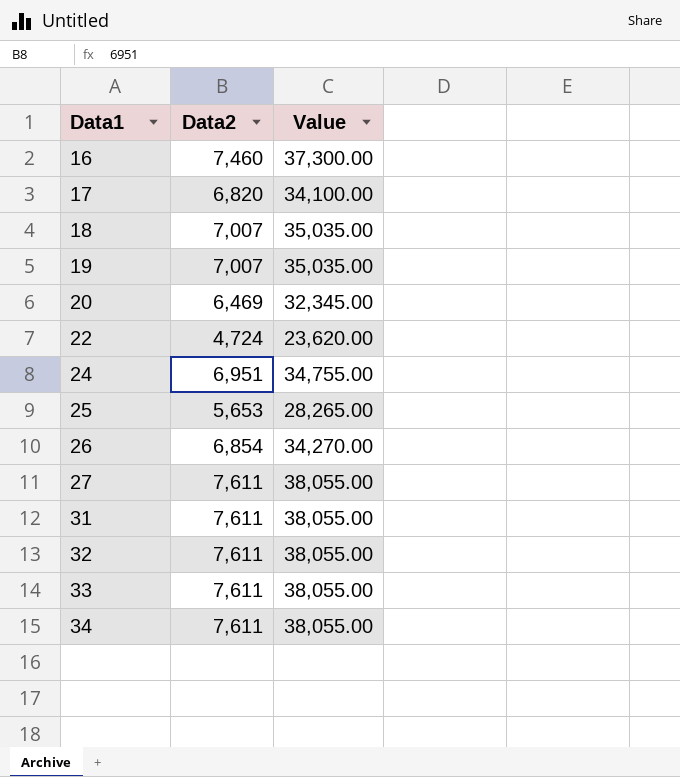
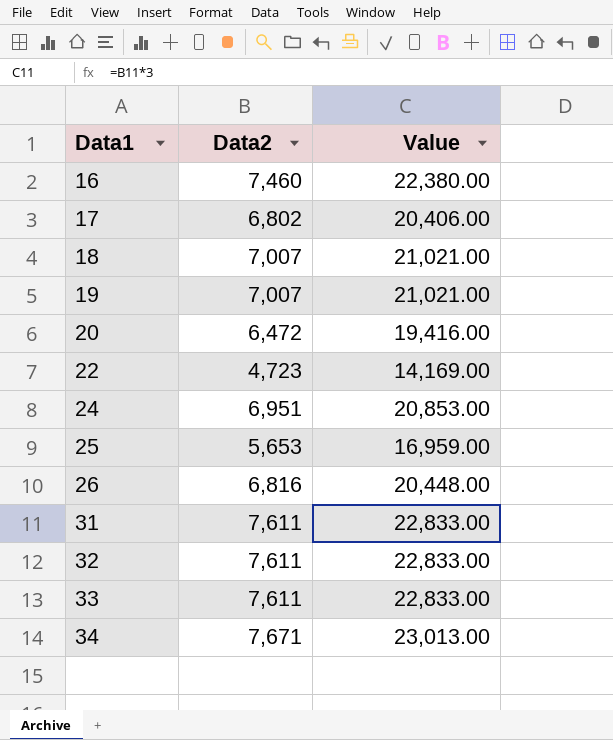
column Value | formula: [Data2] * 5 -> [Data2] * 3
row 27: 7,611 | 38,055.00 -> none
17 | Data2: 6,820 -> 6,802
20 | Data2: 6,469 -> 6,472
22 | Data2: 4,724 -> 4,723
26 | Data2: 6,854 -> 6,816
34 | Data2: 7,611 -> 7,671

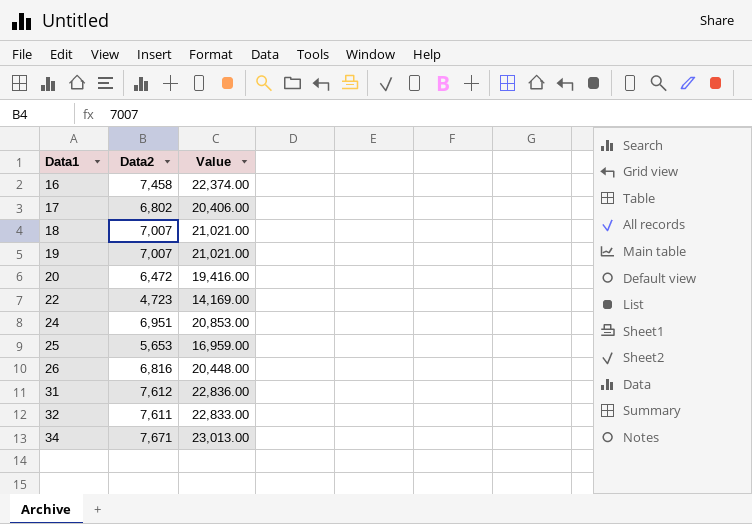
row 33: 7,611 | 22,833.00 -> none
16 | Data2: 7,460 -> 7,458
16 | Value: 22,380.00 -> 22,374.00
31 | Data2: 7,611 -> 7,612
31 | Value: 22,833.00 -> 22,836.00

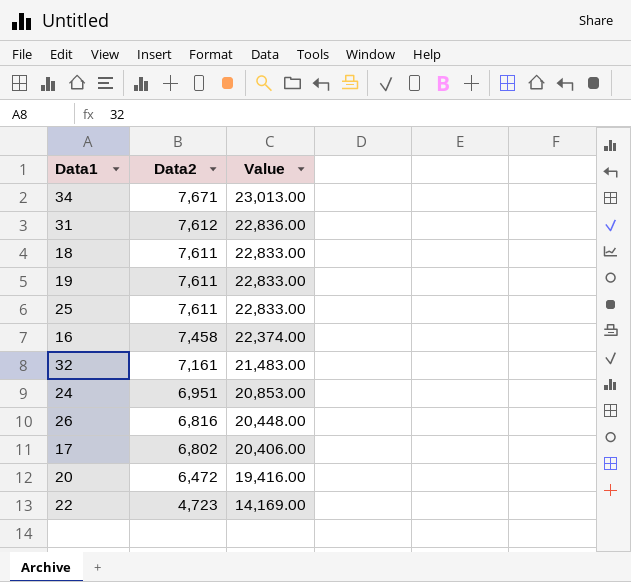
row order: Data1 ascending -> Data2 descending
18 | Data2: 7,007 -> 7,611
18 | Value: 21,021.00 -> 22,833.00
19 | Data2: 7,007 -> 7,611
19 | Value: 21,021.00 -> 22,833.00
25 | Data2: 5,653 -> 7,611
25 | Value: 16,959.00 -> 22,833.00
32 | Data2: 7,611 -> 7,161
32 | Value: 22,833.00 -> 21,483.00

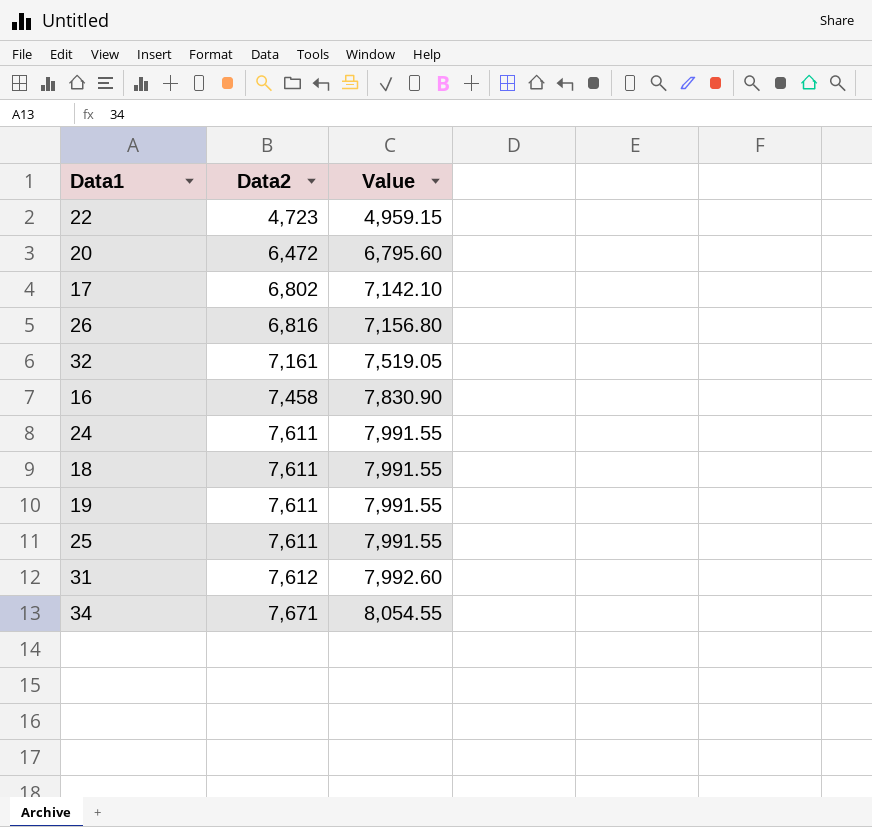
row order: Data2 descending -> Data2 ascending
column Value | formula: [Data2] * 3 -> [Data2] * 1.05
24 | Data2: 6,951 -> 7,611

